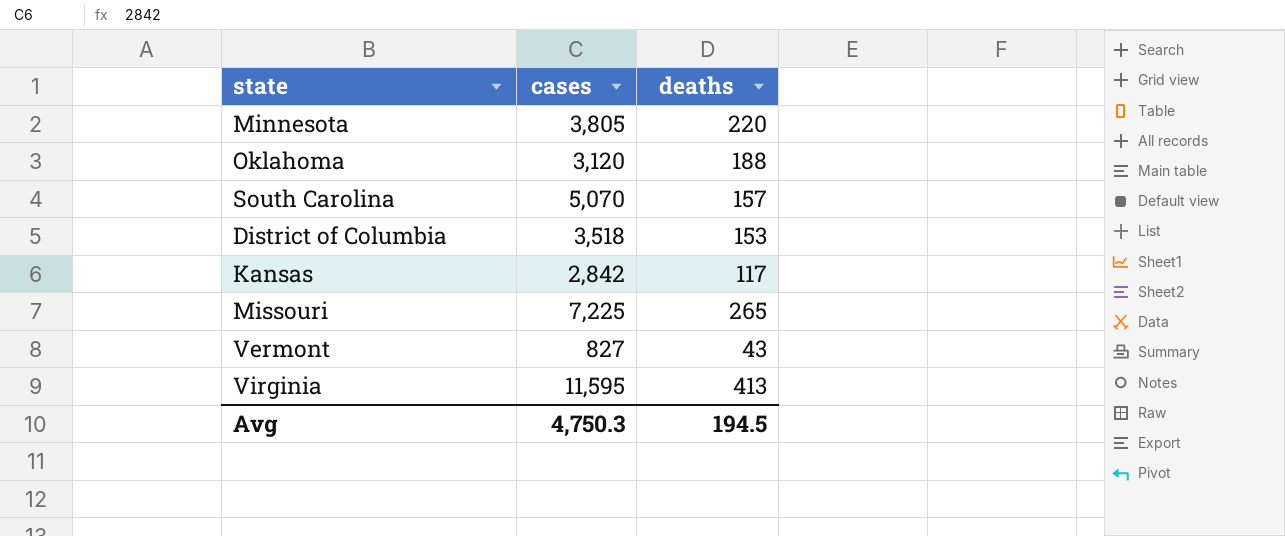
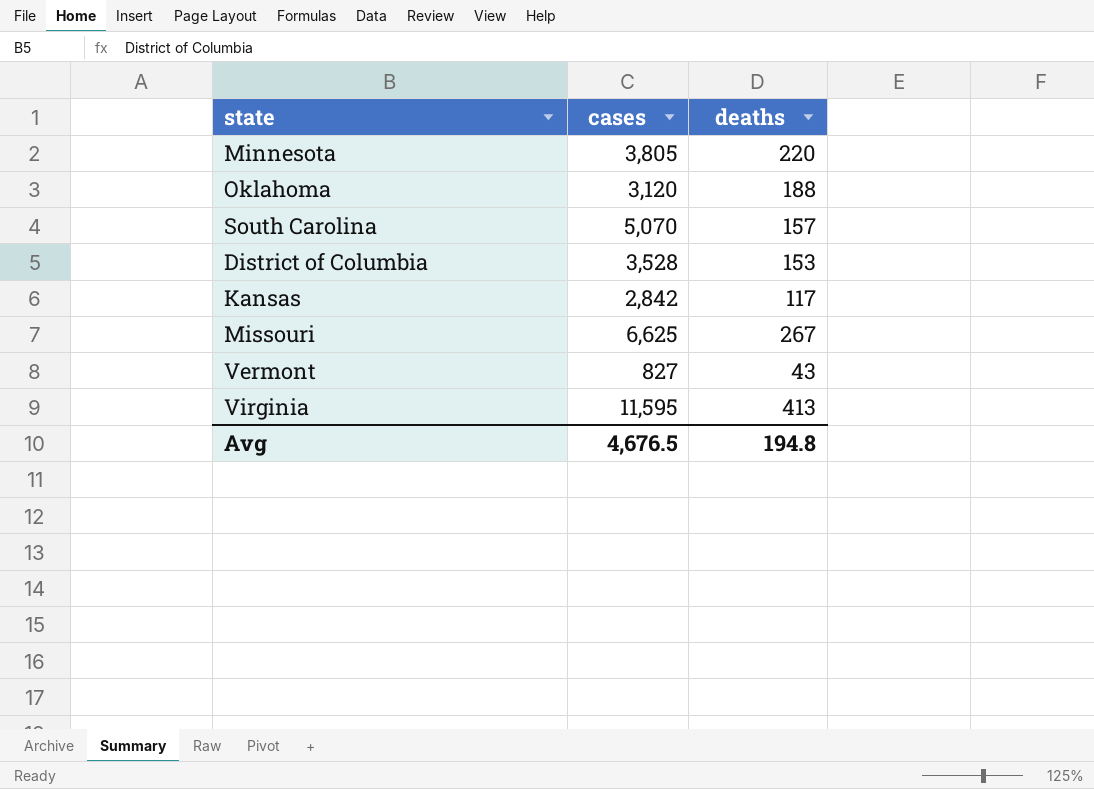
District of Columbia | cases: 3,518 -> 3,528
Missouri | cases: 7,225 -> 6,625
Missouri | deaths: 265 -> 267
Avg | cases: 4,750.3 -> 4,676.5
Avg | deaths: 194.5 -> 194.8

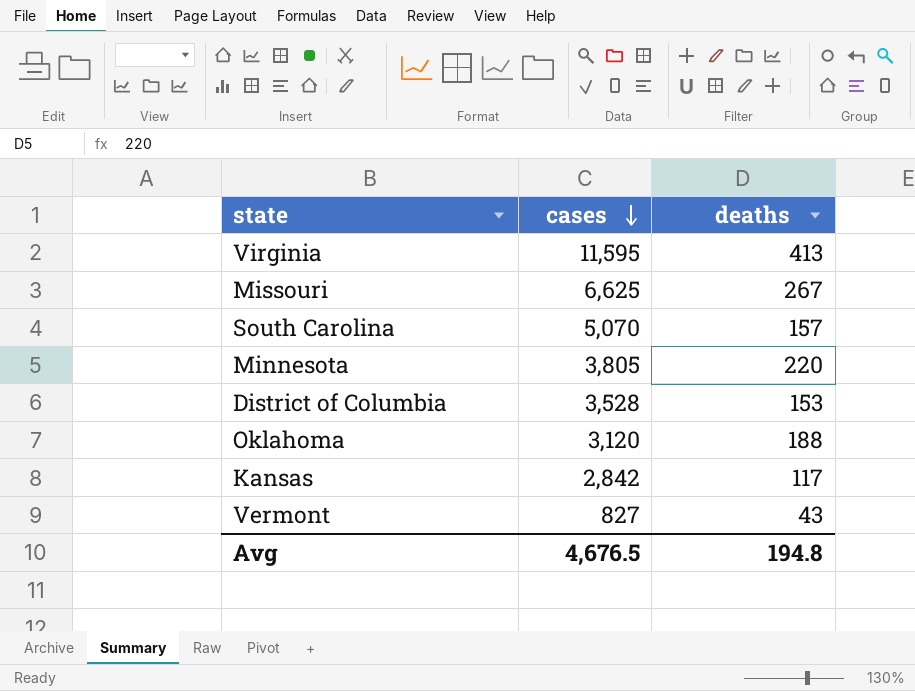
row order: none -> cases descending

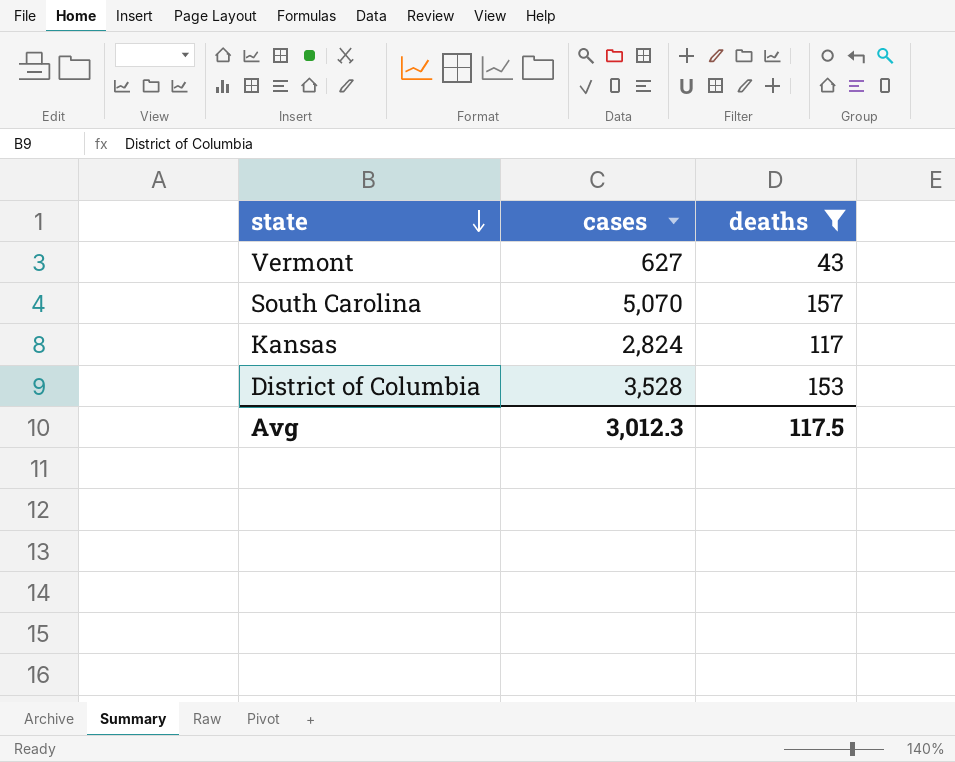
filter: none -> deaths <= 157
row order: cases descending -> state descending
Vermont | cases: 827 -> 627
Kansas | cases: 2,842 -> 2,824
Avg | cases: 4,676.5 -> 3,012.3
Avg | deaths: 194.8 -> 117.5

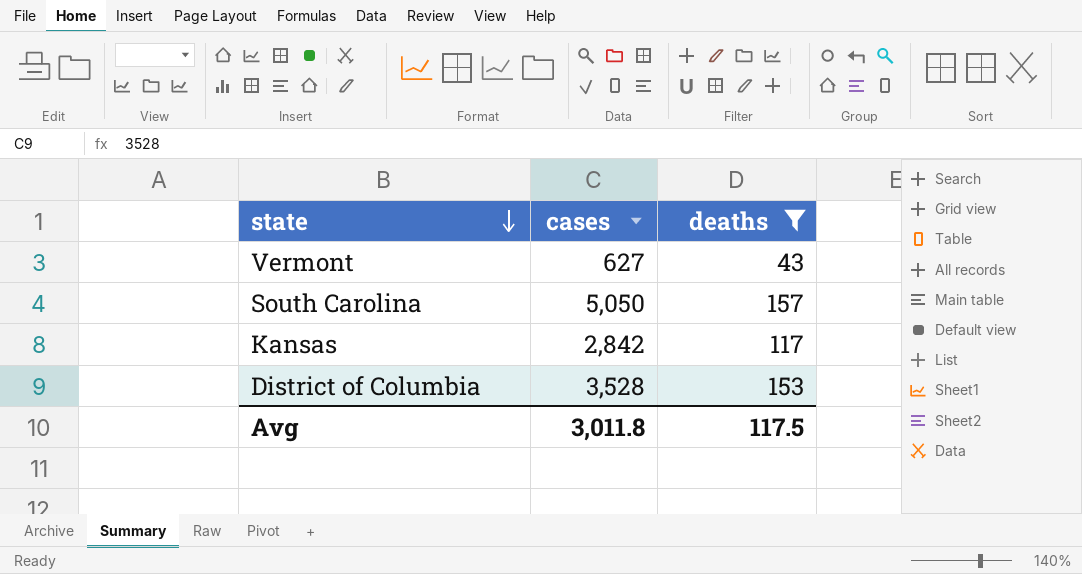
South Carolina | cases: 5,070 -> 5,050
Kansas | cases: 2,824 -> 2,842
Avg | cases: 3,012.3 -> 3,011.8

